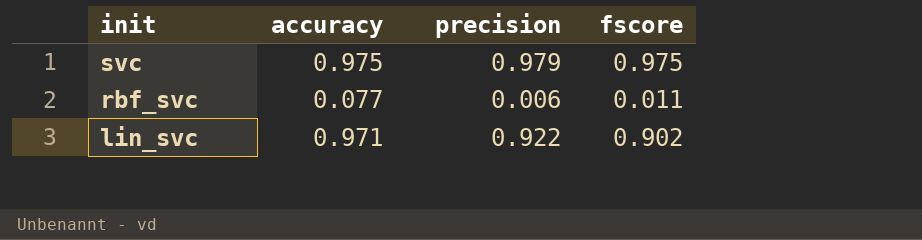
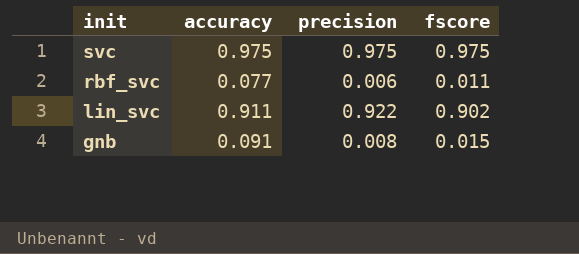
svc | precision: 0.979 -> 0.975
lin_svc | accuracy: 0.971 -> 0.911
row gnb: none -> 0.091 | 0.008 | 0.015

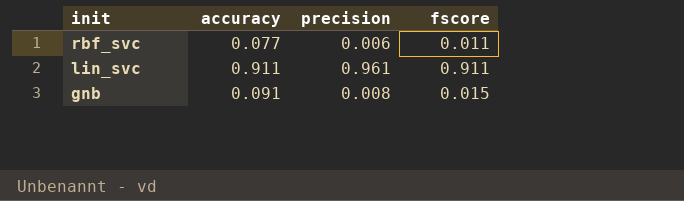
row svc: 0.975 | 0.975 | 0.975 -> none
lin_svc | precision: 0.922 -> 0.961
lin_svc | fscore: 0.902 -> 0.911

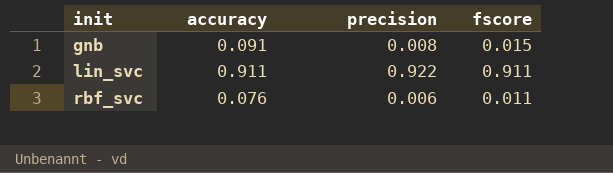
row order: init descending -> init ascending
lin_svc | precision: 0.961 -> 0.922
rbf_svc | accuracy: 0.077 -> 0.076

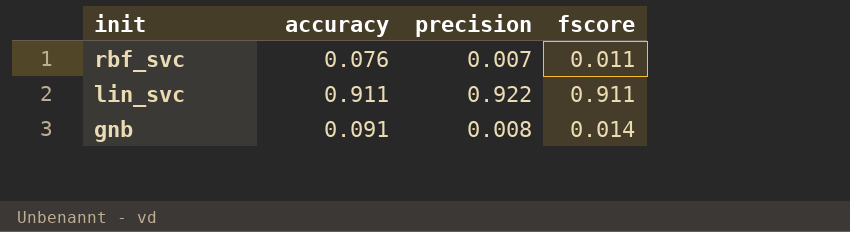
row order: init ascending -> init descending
rbf_svc | precision: 0.006 -> 0.007
gnb | fscore: 0.015 -> 0.014

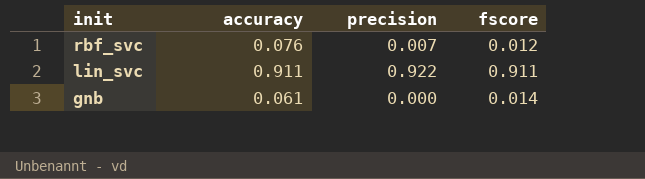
rbf_svc | fscore: 0.011 -> 0.012
gnb | accuracy: 0.091 -> 0.061
gnb | precision: 0.008 -> 0.000

